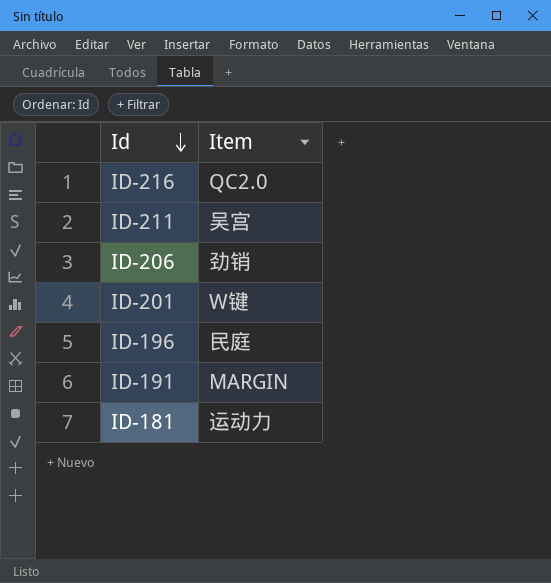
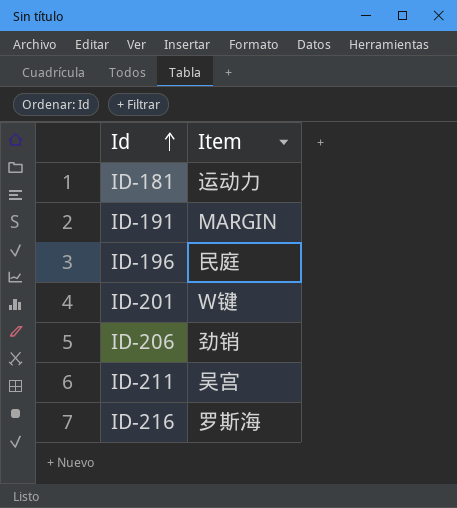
row order: Id descending -> Id ascending
ID-216 | Item: QC2.0 -> 罗斯海

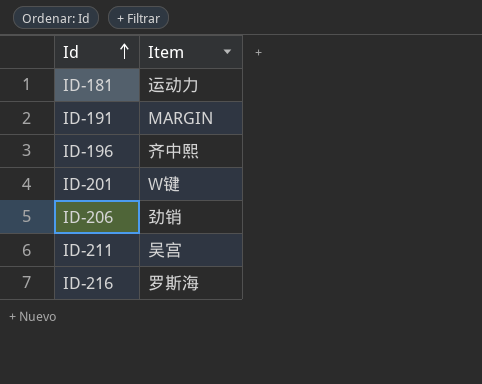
ID-196 | Item: 民庭 -> 齐中熙

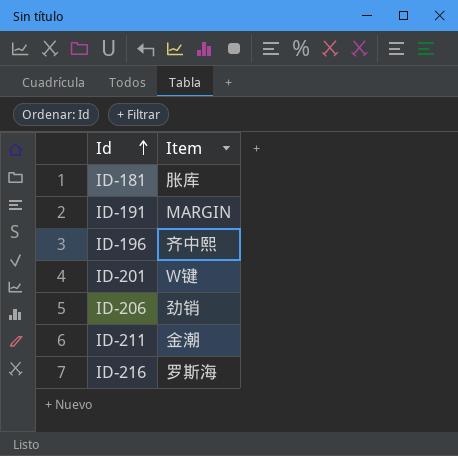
ID-181 | Item: 运动力 -> 胀库
ID-211 | Item: 吴宫 -> 金潮

